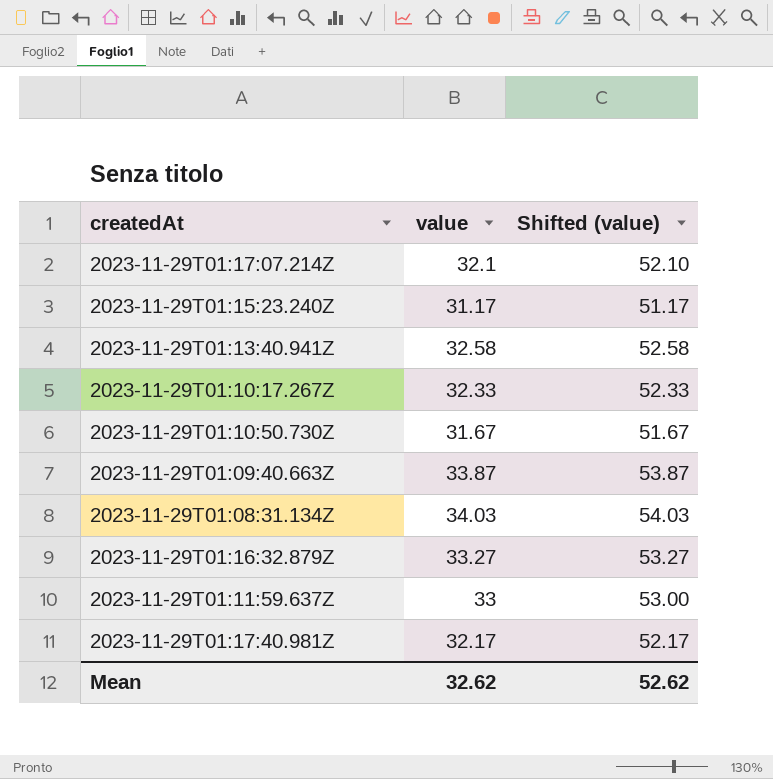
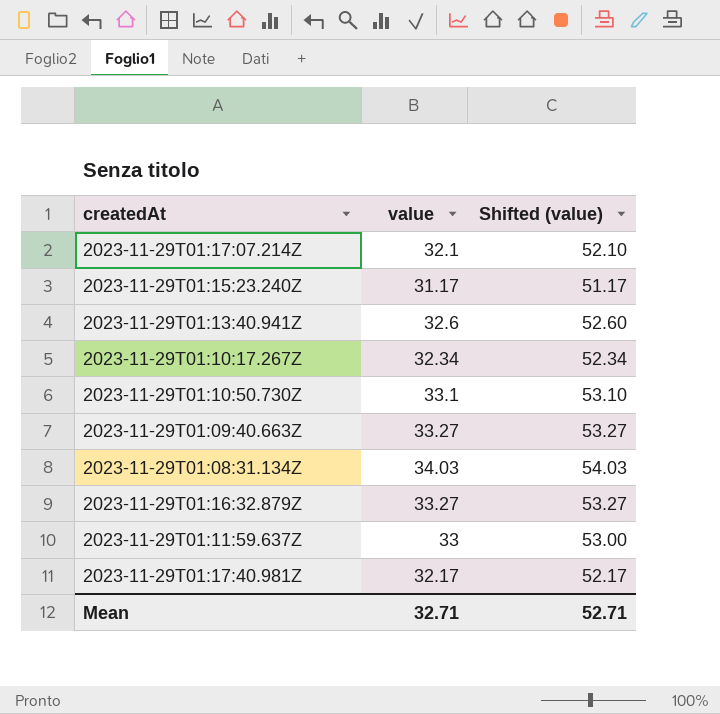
2023-11-29T01:13:40.941Z | value: 32.58 -> 32.6
2023-11-29T01:13:40.941Z | Shifted (value): 52.58 -> 52.60
2023-11-29T01:10:17.267Z | value: 32.33 -> 32.34
2023-11-29T01:10:17.267Z | Shifted (value): 52.33 -> 52.34
2023-11-29T01:10:50.730Z | value: 31.67 -> 33.1
2023-11-29T01:10:50.730Z | Shifted (value): 51.67 -> 53.10
2023-11-29T01:09:40.663Z | value: 33.87 -> 33.27
2023-11-29T01:09:40.663Z | Shifted (value): 53.87 -> 53.27
Mean | value: 32.62 -> 32.71
Mean | Shifted (value): 52.62 -> 52.71

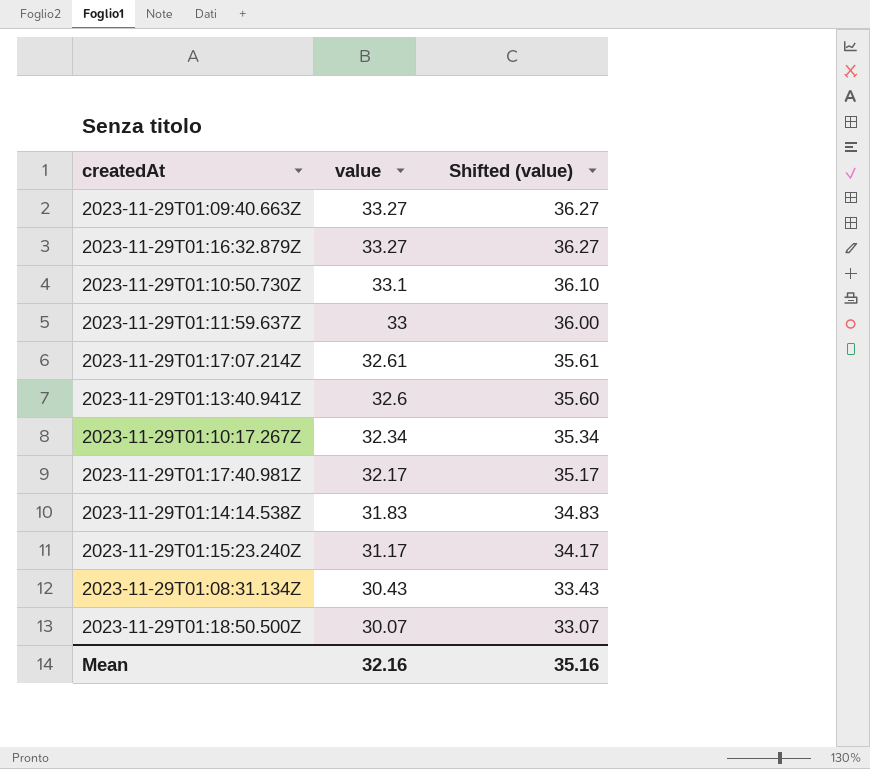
row order: none -> value descending
column Shifted (value) | formula: [value] + 20 -> [value] + 3
2023-11-29T01:17:07.214Z | value: 32.1 -> 32.61
row 2023-11-29T01:14:14.538Z: none -> 31.83 | 34.83
2023-11-29T01:08:31.134Z | value: 34.03 -> 30.43
row 2023-11-29T01:18:50.500Z: none -> 30.07 | 33.07
Mean | value: 32.71 -> 32.16
Mean | Shifted (value): 52.71 -> 35.16

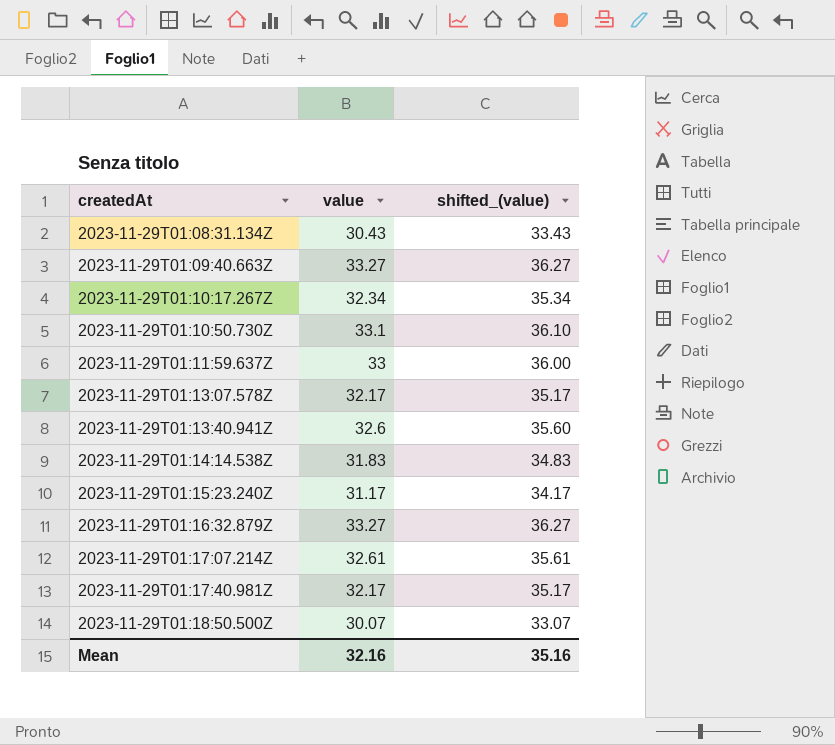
row order: value descending -> createdAt ascending
column name: Shifted (value) -> shifted_(value)
row 2023-11-29T01:13:07.578Z: none -> 32.17 | 35.17

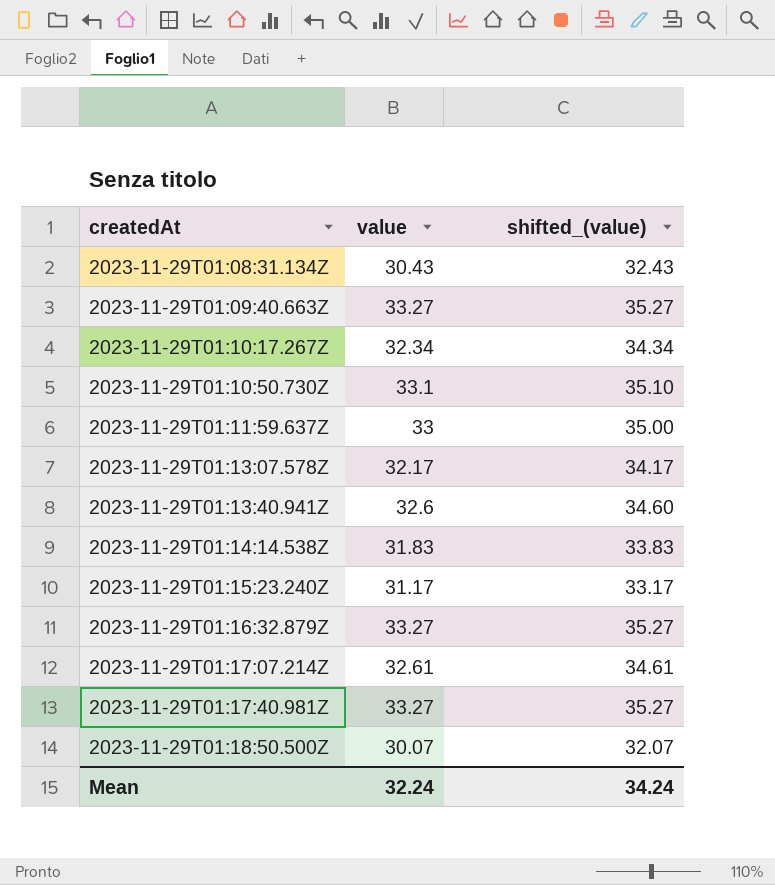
column shifted_(value) | formula: [value] + 3 -> [value] + 2
2023-11-29T01:17:40.981Z | value: 32.17 -> 33.27
Mean | value: 32.16 -> 32.24
Mean | shifted_(value): 35.16 -> 34.24

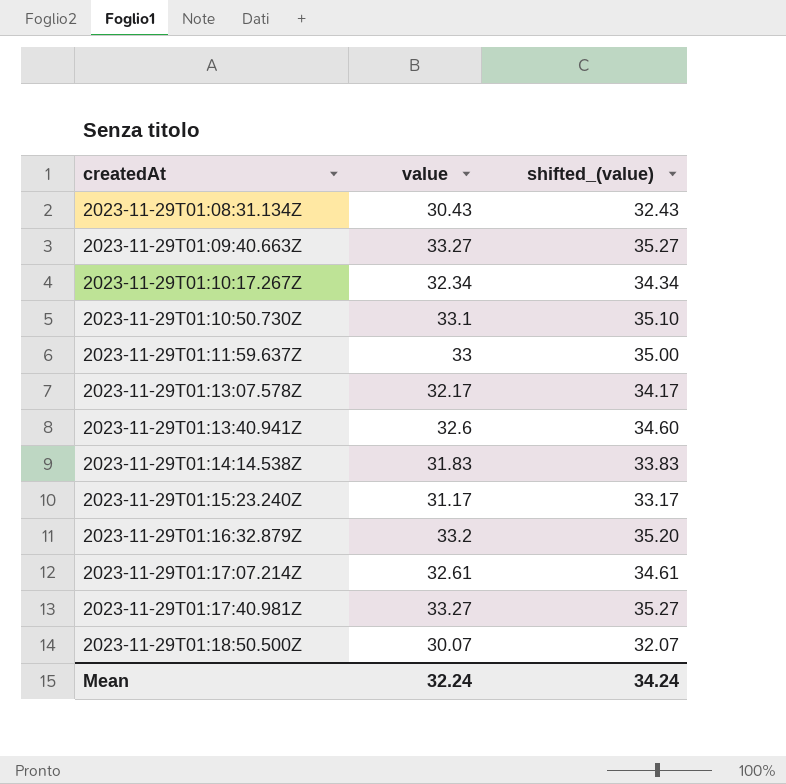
2023-11-29T01:16:32.879Z | value: 33.27 -> 33.2
2023-11-29T01:16:32.879Z | shifted_(value): 35.27 -> 35.20

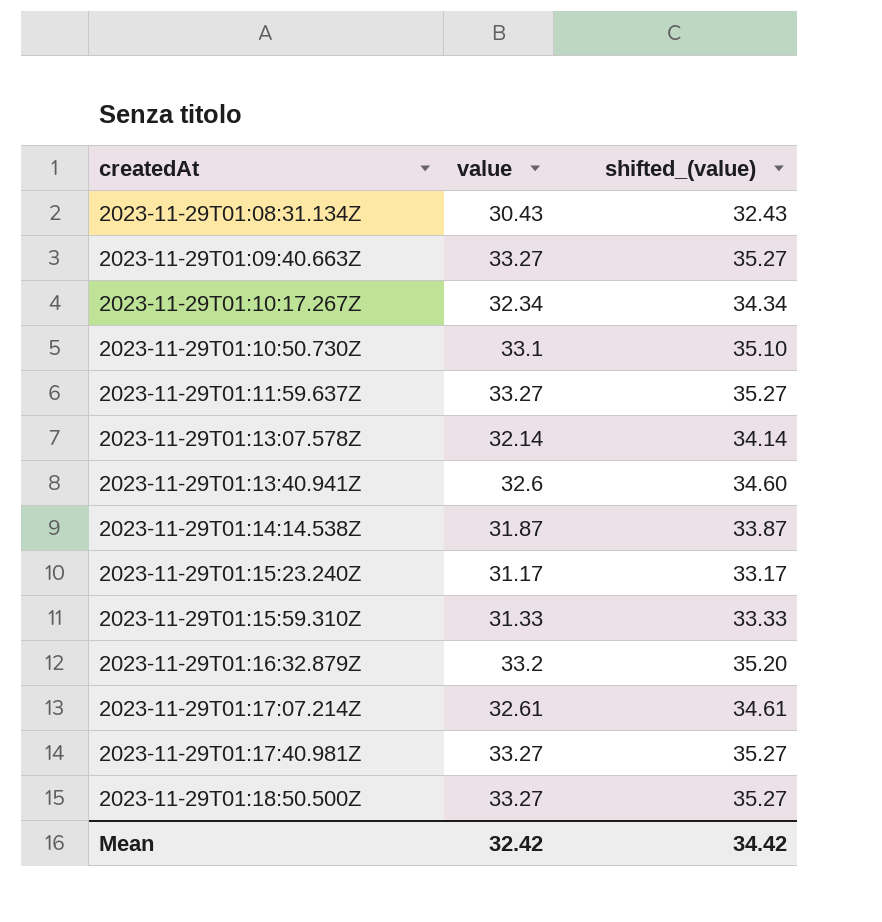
2023-11-29T01:11:59.637Z | value: 33 -> 33.27
2023-11-29T01:11:59.637Z | shifted_(value): 35.00 -> 35.27
2023-11-29T01:13:07.578Z | value: 32.17 -> 32.14
2023-11-29T01:13:07.578Z | shifted_(value): 34.17 -> 34.14
2023-11-29T01:14:14.538Z | value: 31.83 -> 31.87
2023-11-29T01:14:14.538Z | shifted_(value): 33.83 -> 33.87
row 2023-11-29T01:15:59.310Z: none -> 31.33 | 33.33
2023-11-29T01:18:50.500Z | value: 30.07 -> 33.27
2023-11-29T01:18:50.500Z | shifted_(value): 32.07 -> 35.27
Mean | value: 32.24 -> 32.42
Mean | shifted_(value): 34.24 -> 34.42

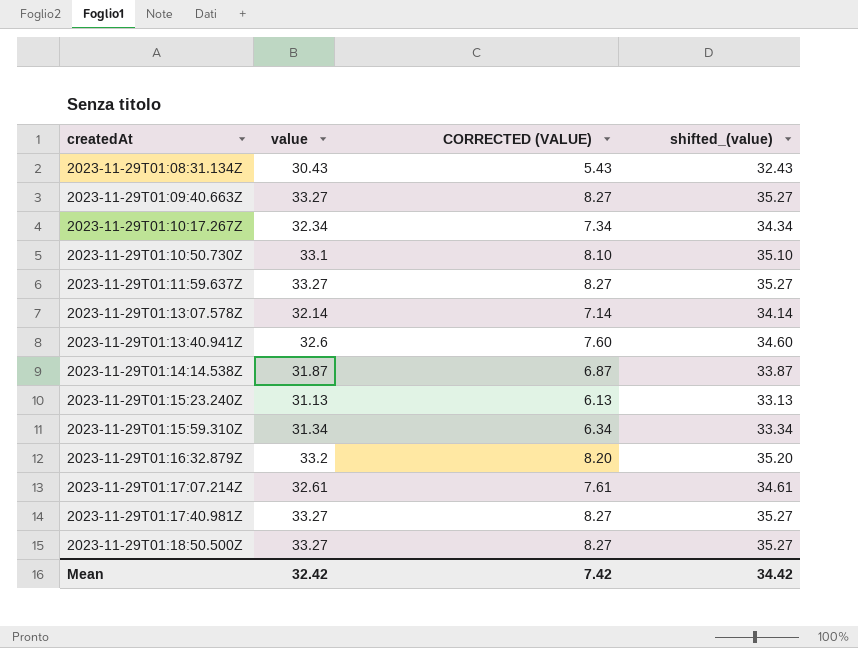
column CORRECTED (VALUE) | formula: none -> [value] - 25
2023-11-29T01:15:23.240Z | value: 31.17 -> 31.13
2023-11-29T01:15:23.240Z | shifted_(value): 33.17 -> 33.13
2023-11-29T01:15:59.310Z | value: 31.33 -> 31.34
2023-11-29T01:15:59.310Z | shifted_(value): 33.33 -> 33.34

